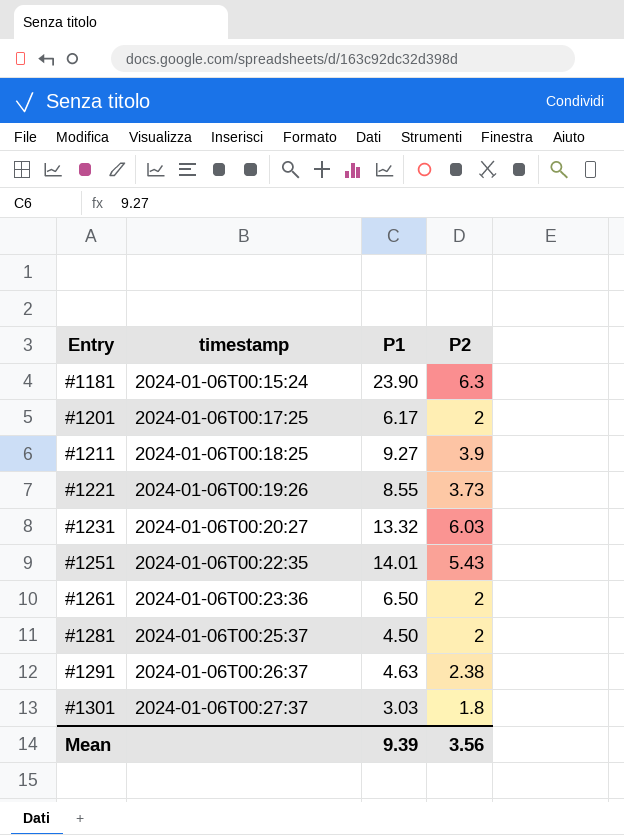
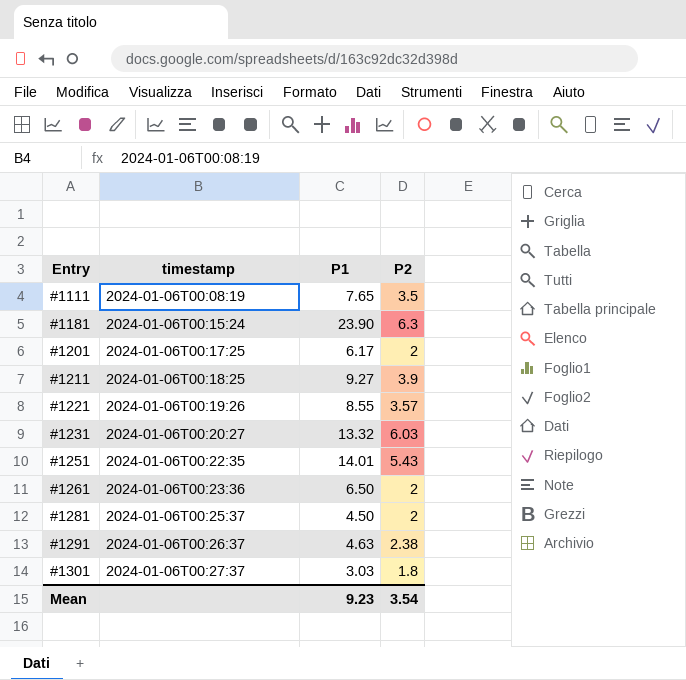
row #1111: none -> 2024-01-06T00:08:19 | 7.65 | 3.5
#1221 | P2: 3.73 -> 3.57
Mean | P1: 9.39 -> 9.23
Mean | P2: 3.56 -> 3.54

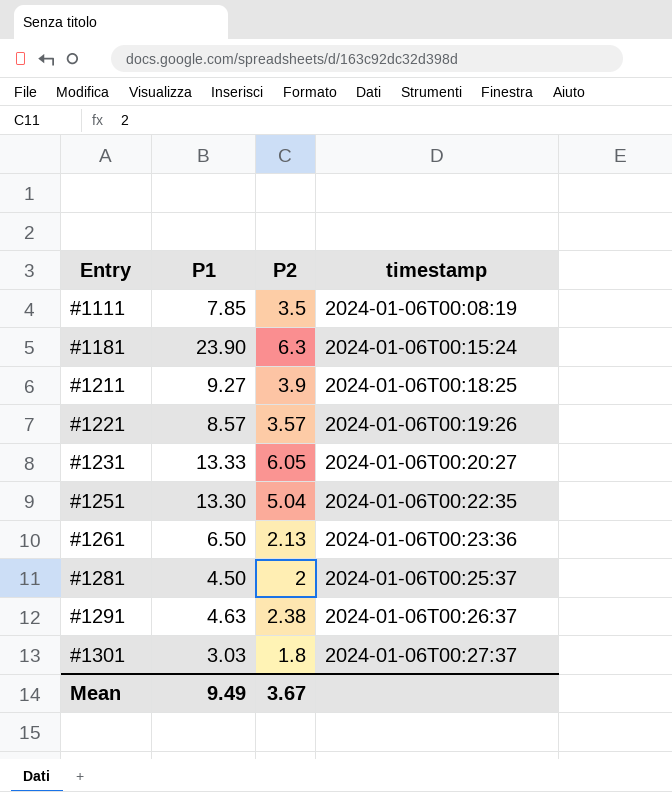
column timestamp | position: 2 -> 4
row #1201: 2024-01-06T00:17:25 | 6.17 | 2 -> none
#1111 | P1: 7.65 -> 7.85
#1221 | P1: 8.55 -> 8.57
#1231 | P1: 13.32 -> 13.33
#1231 | P2: 6.03 -> 6.05
#1251 | P1: 14.01 -> 13.30
#1251 | P2: 5.43 -> 5.04
#1261 | P2: 2 -> 2.13
Mean | P1: 9.23 -> 9.49
Mean | P2: 3.54 -> 3.67

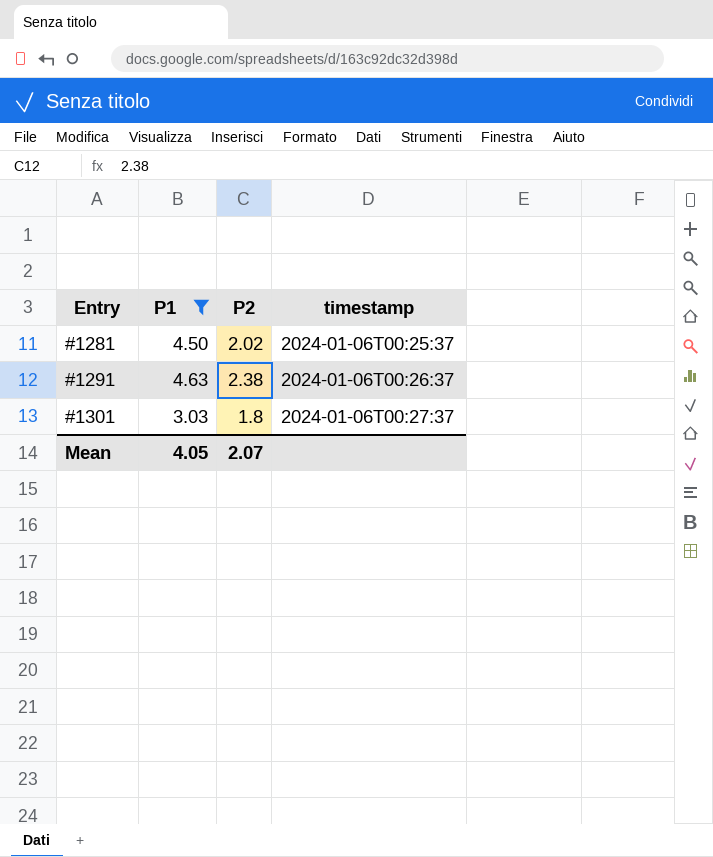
filter: none -> P1 <= 4.63
#1281 | P2: 2 -> 2.02
Mean | P1: 9.49 -> 4.05
Mean | P2: 3.67 -> 2.07

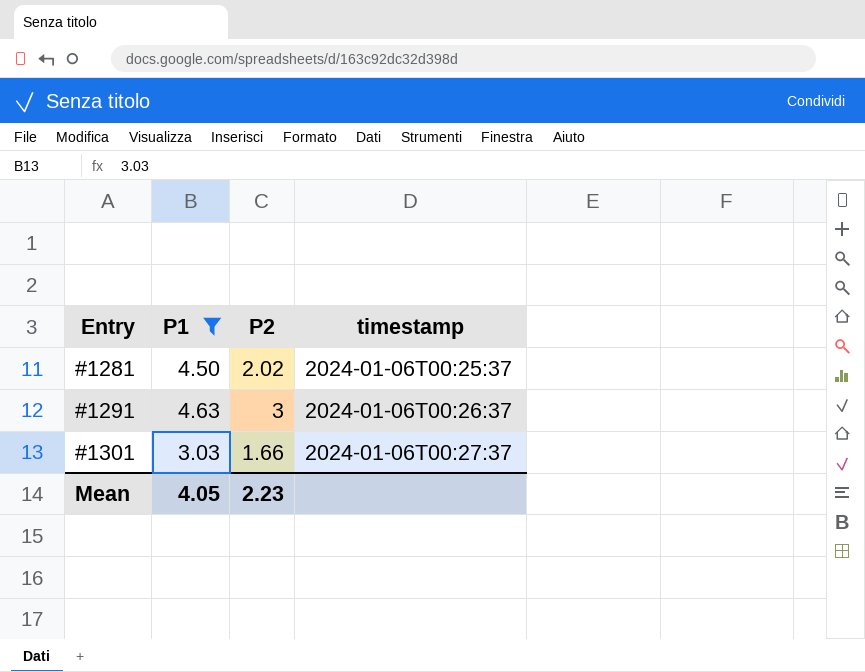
#1291 | P2: 2.38 -> 3
#1301 | P2: 1.8 -> 1.66
Mean | P2: 2.07 -> 2.23

